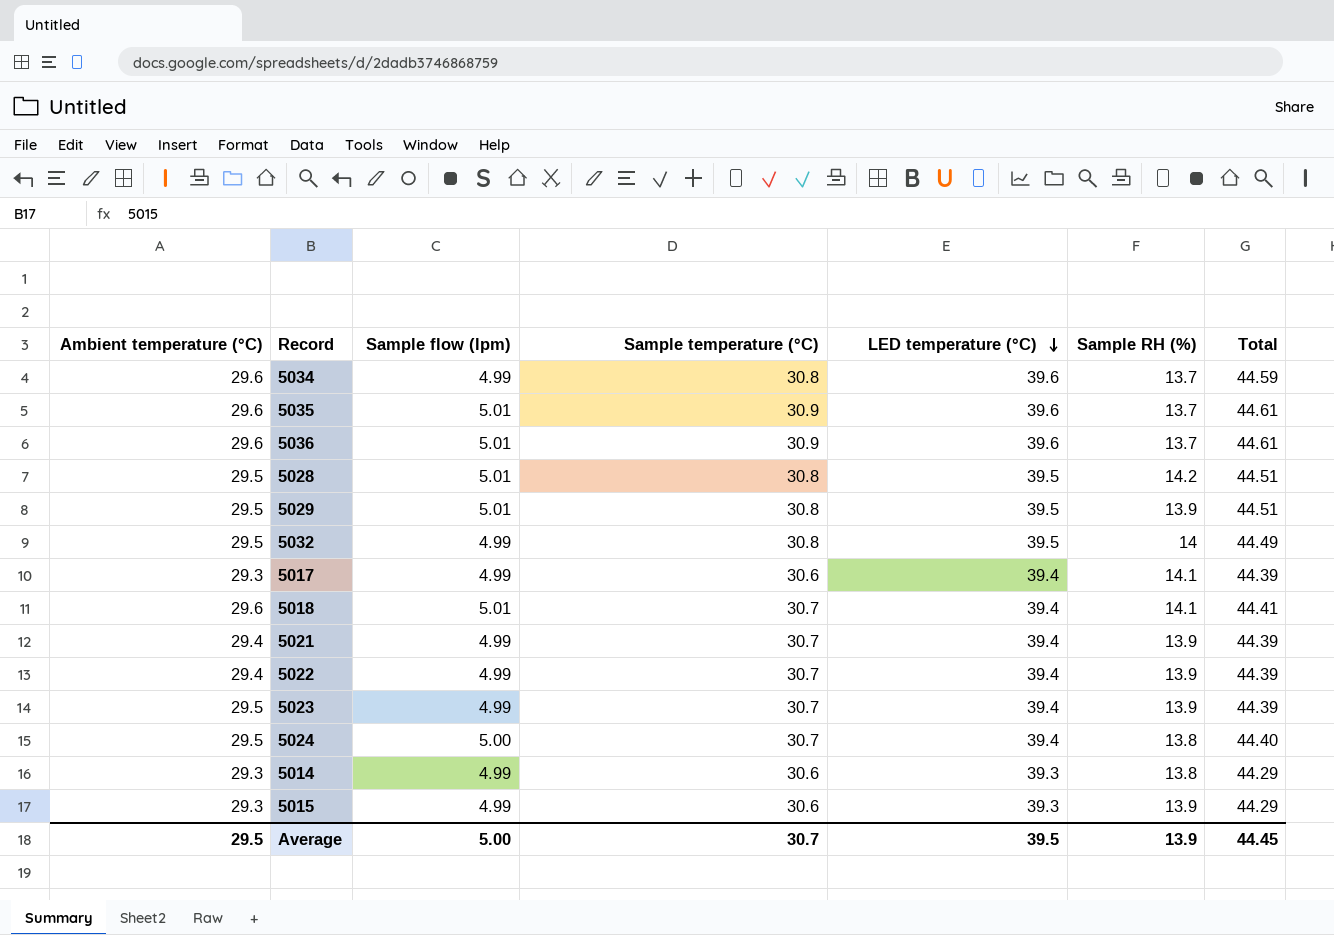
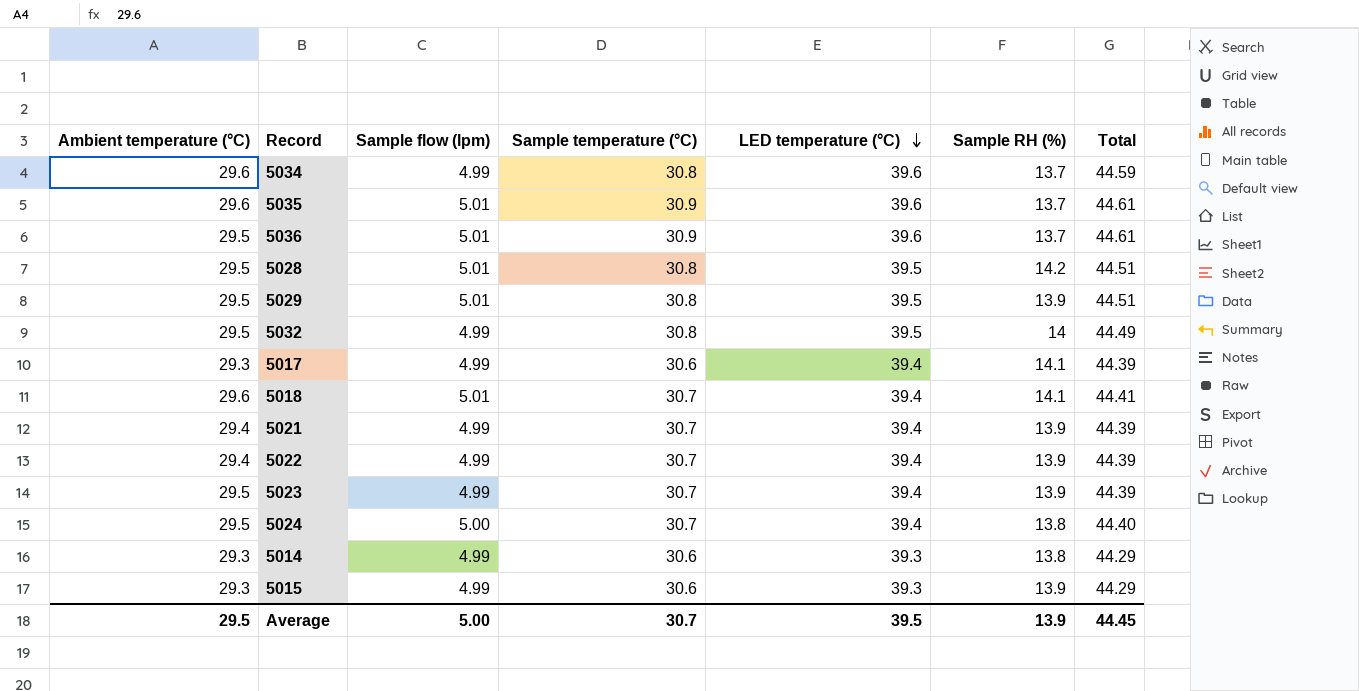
5036 | Ambient temperature (°C): 29.6 -> 29.5

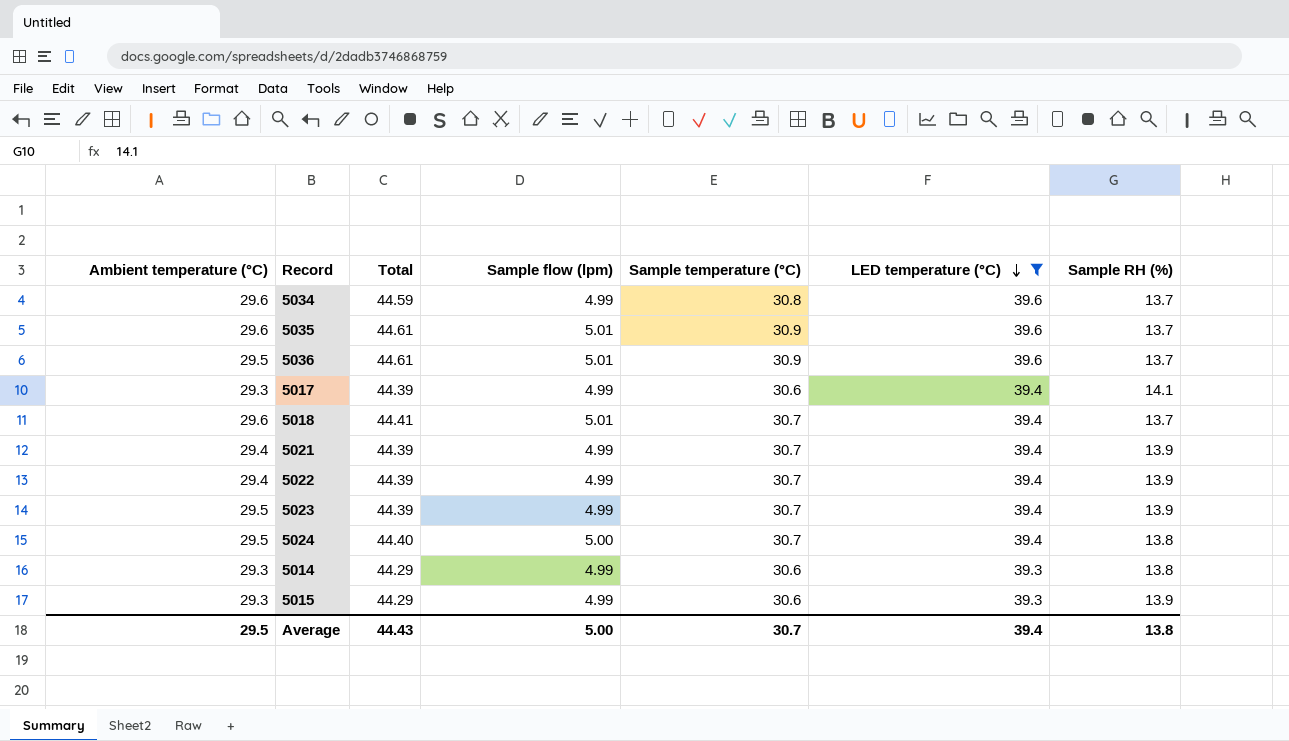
filter: none -> LED temperature (°C) != 39.5
column Total | position: 7 -> 3
5018 | Sample RH (%): 14.1 -> 13.7
Average | Total: 44.45 -> 44.43
Average | LED temperature (°C): 39.5 -> 39.4
Average | Sample RH (%): 13.9 -> 13.8

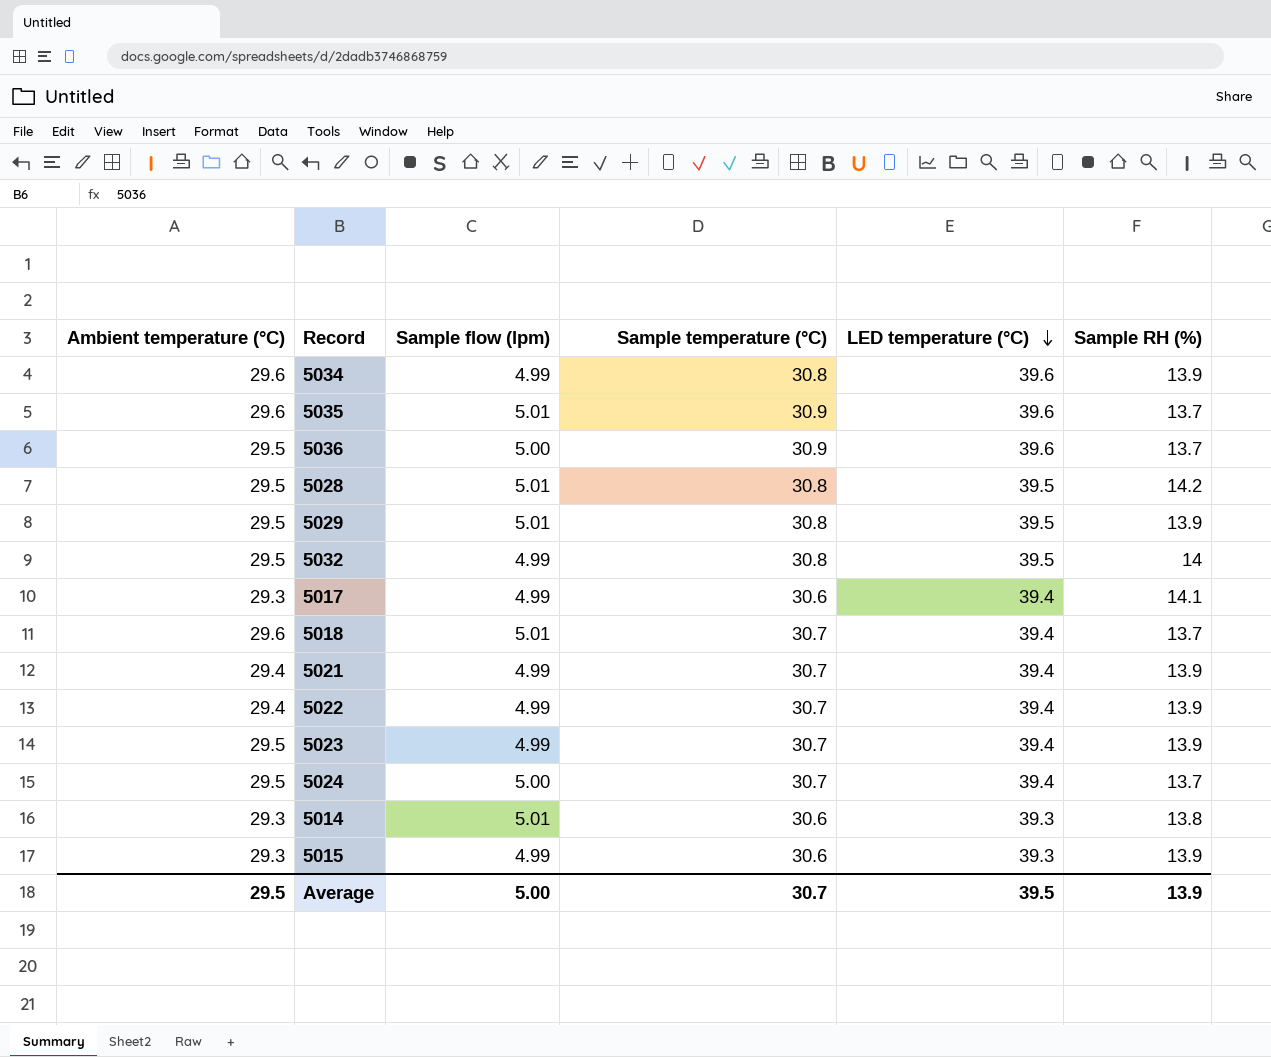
filter: LED temperature (°C) != 39.5 -> none
column Total | formula: [Sample flow (lpm)] + [LED temperature (°C)] -> none
5034 | Sample RH (%): 13.7 -> 13.9
5036 | Sample flow (lpm): 5.01 -> 5.00
5024 | Sample RH (%): 13.8 -> 13.7
5014 | Sample flow (lpm): 4.99 -> 5.01
Average | LED temperature (°C): 39.4 -> 39.5
Average | Sample RH (%): 13.8 -> 13.9

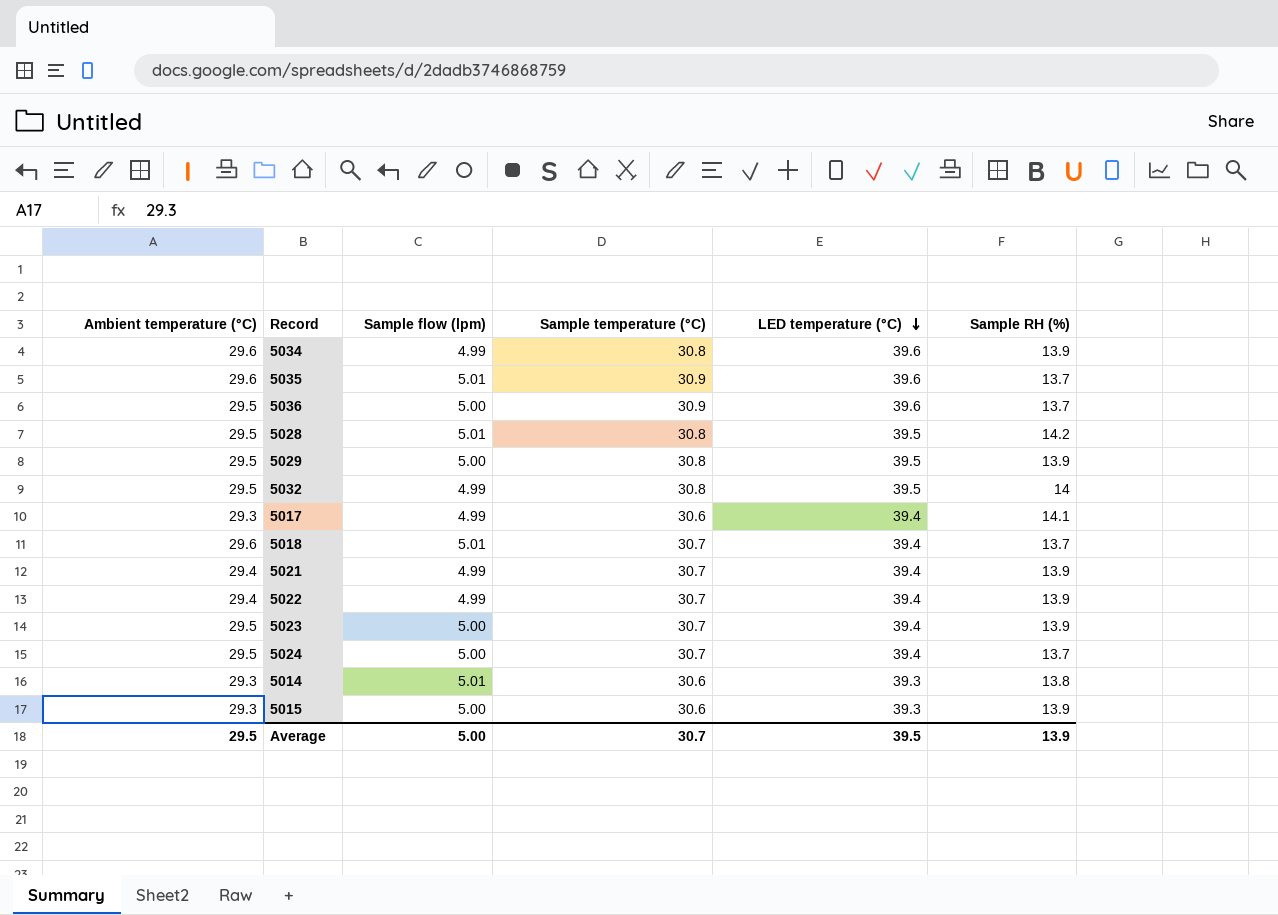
5029 | Sample flow (lpm): 5.01 -> 5.00
5023 | Sample flow (lpm): 4.99 -> 5.00
5015 | Sample flow (lpm): 4.99 -> 5.00

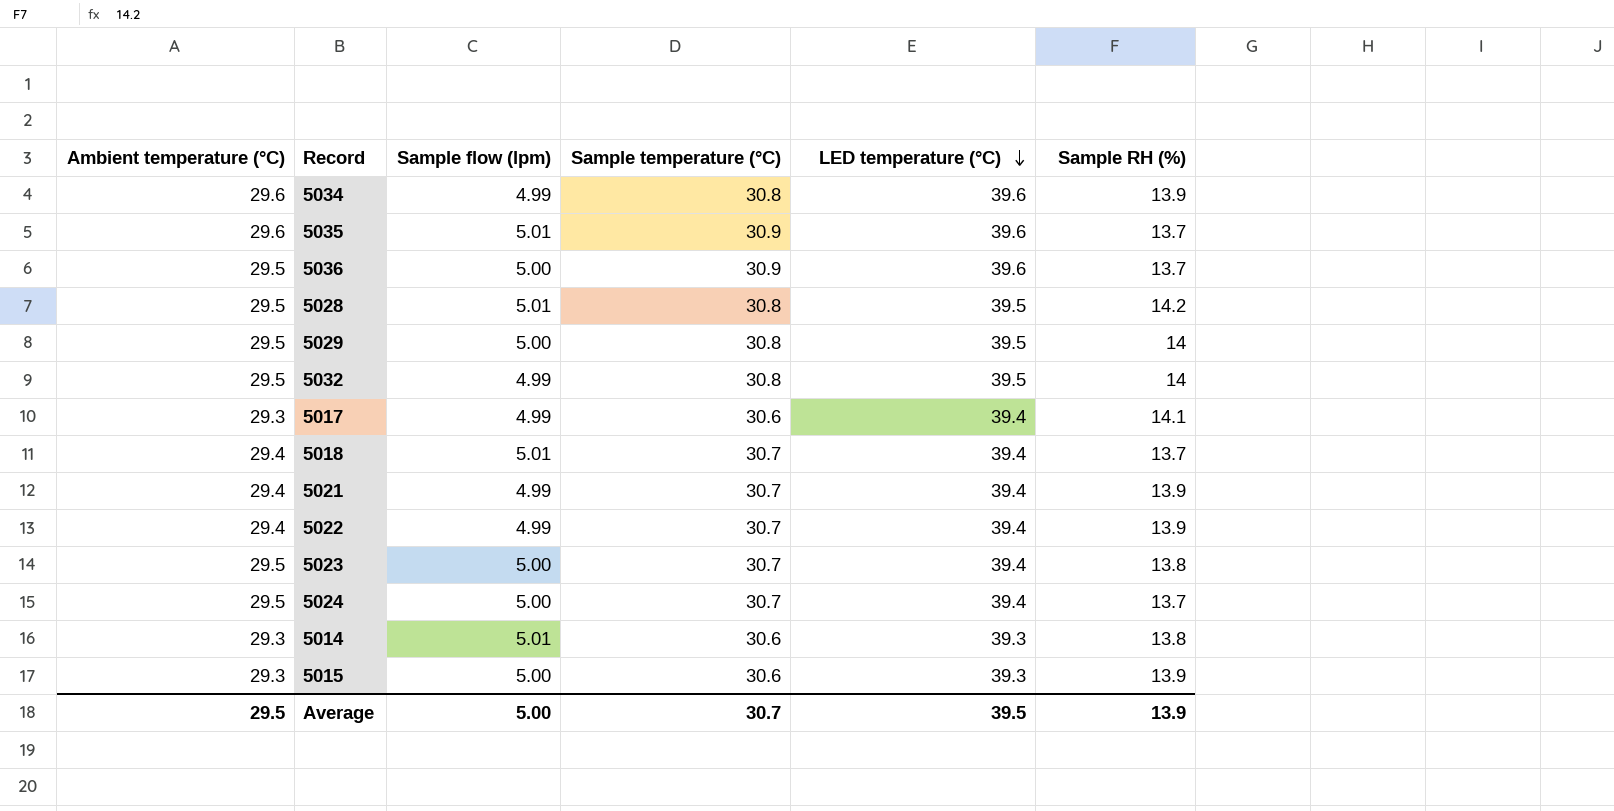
5029 | Sample RH (%): 13.9 -> 14
5018 | Ambient temperature (°C): 29.6 -> 29.4
5023 | Sample RH (%): 13.9 -> 13.8

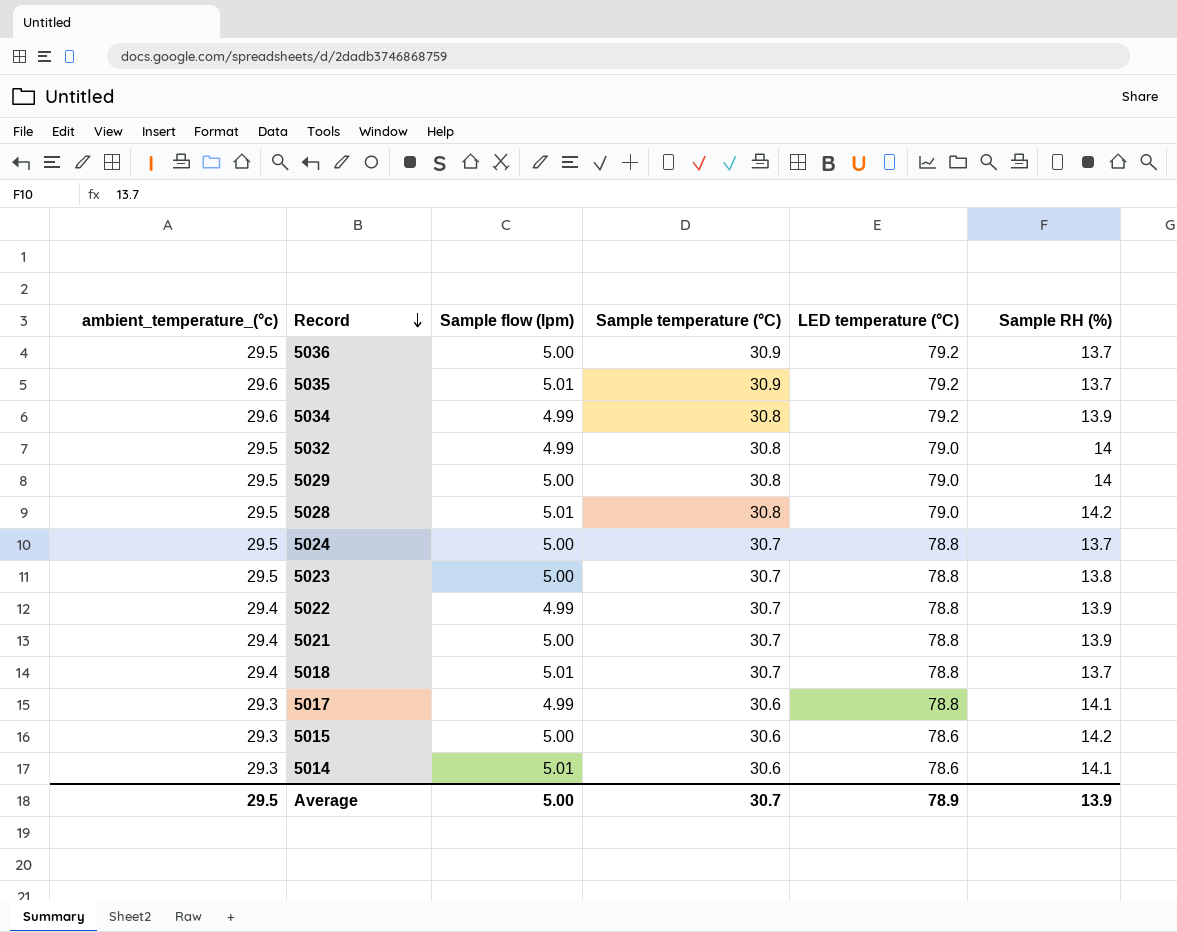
row order: LED temperature (°C) descending -> Record descending
column name: Ambient temperature (°C) -> ambient_temperature_(°c)
5036 | LED temperature (°C): 39.6 -> 79.2
5035 | LED temperature (°C): 39.6 -> 79.2
5034 | LED temperature (°C): 39.6 -> 79.2
5032 | LED temperature (°C): 39.5 -> 79.0
5029 | LED temperature (°C): 39.5 -> 79.0
5028 | LED temperature (°C): 39.5 -> 79.0
5024 | LED temperature (°C): 39.4 -> 78.8
5023 | LED temperature (°C): 39.4 -> 78.8
5022 | LED temperature (°C): 39.4 -> 78.8
5021 | Sample flow (lpm): 4.99 -> 5.00
5021 | LED temperature (°C): 39.4 -> 78.8
5018 | LED temperature (°C): 39.4 -> 78.8
5017 | LED temperature (°C): 39.4 -> 78.8
5015 | LED temperature (°C): 39.3 -> 78.6
5015 | Sample RH (%): 13.9 -> 14.2
5014 | LED temperature (°C): 39.3 -> 78.6
5014 | Sample RH (%): 13.8 -> 14.1
Average | LED temperature (°C): 39.5 -> 78.9

